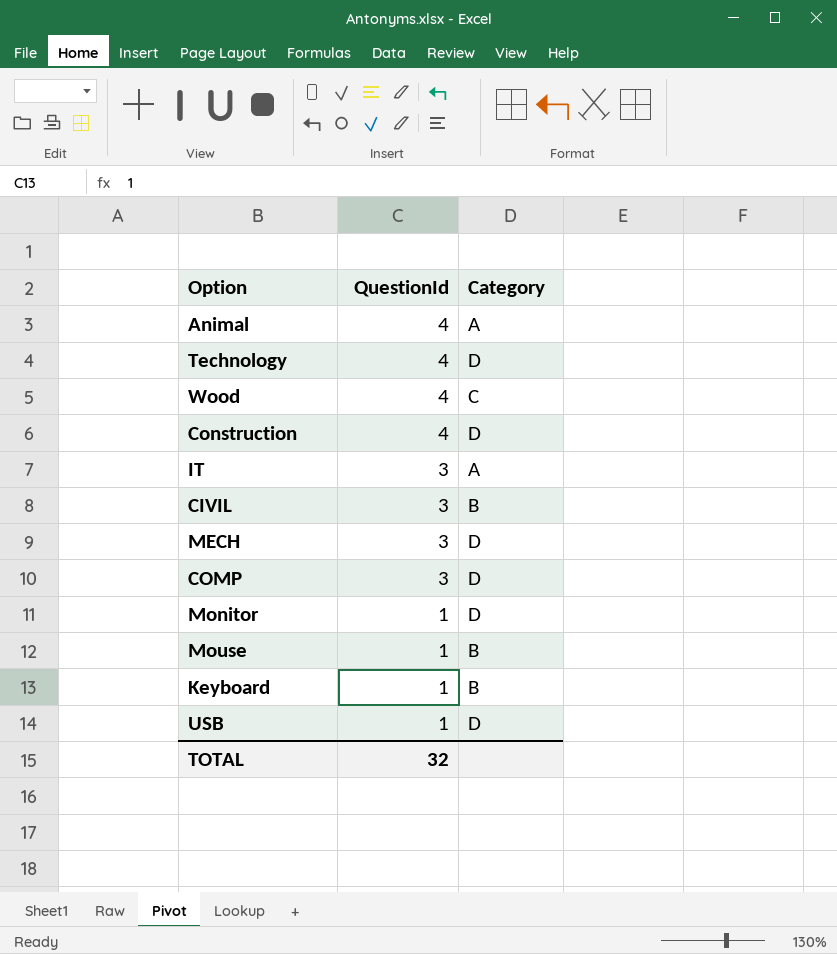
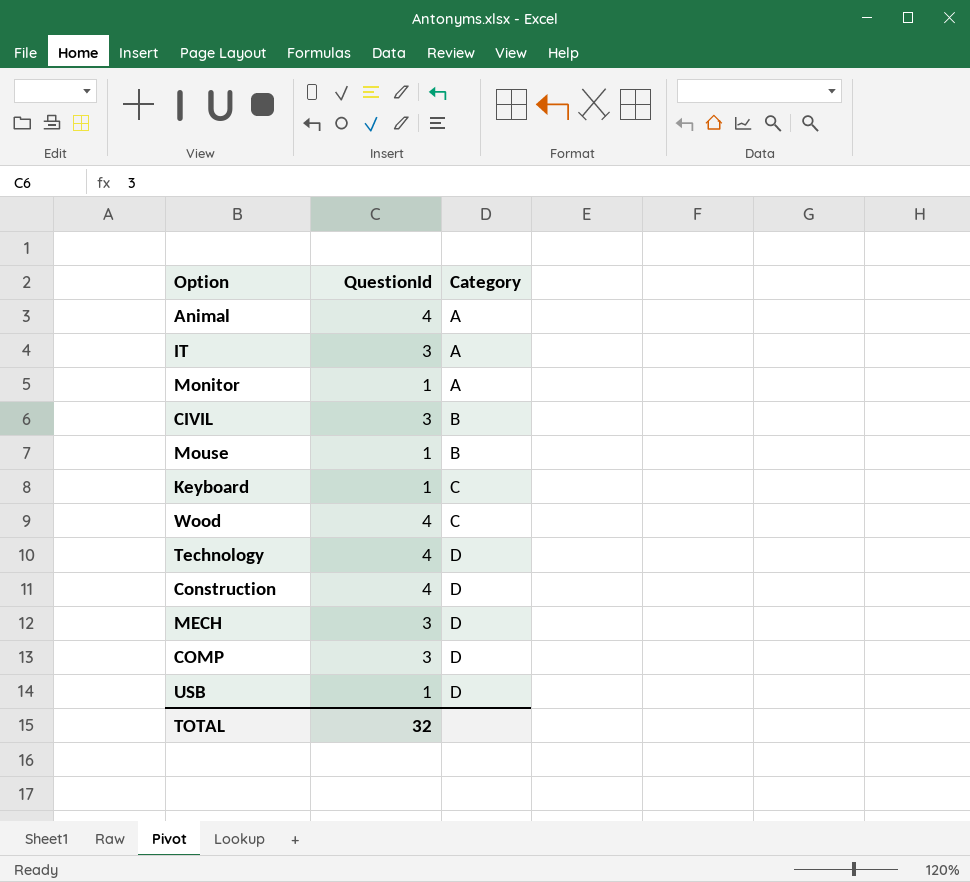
row order: QuestionId descending -> Category ascending
Monitor | Category: D -> A
Keyboard | Category: B -> C

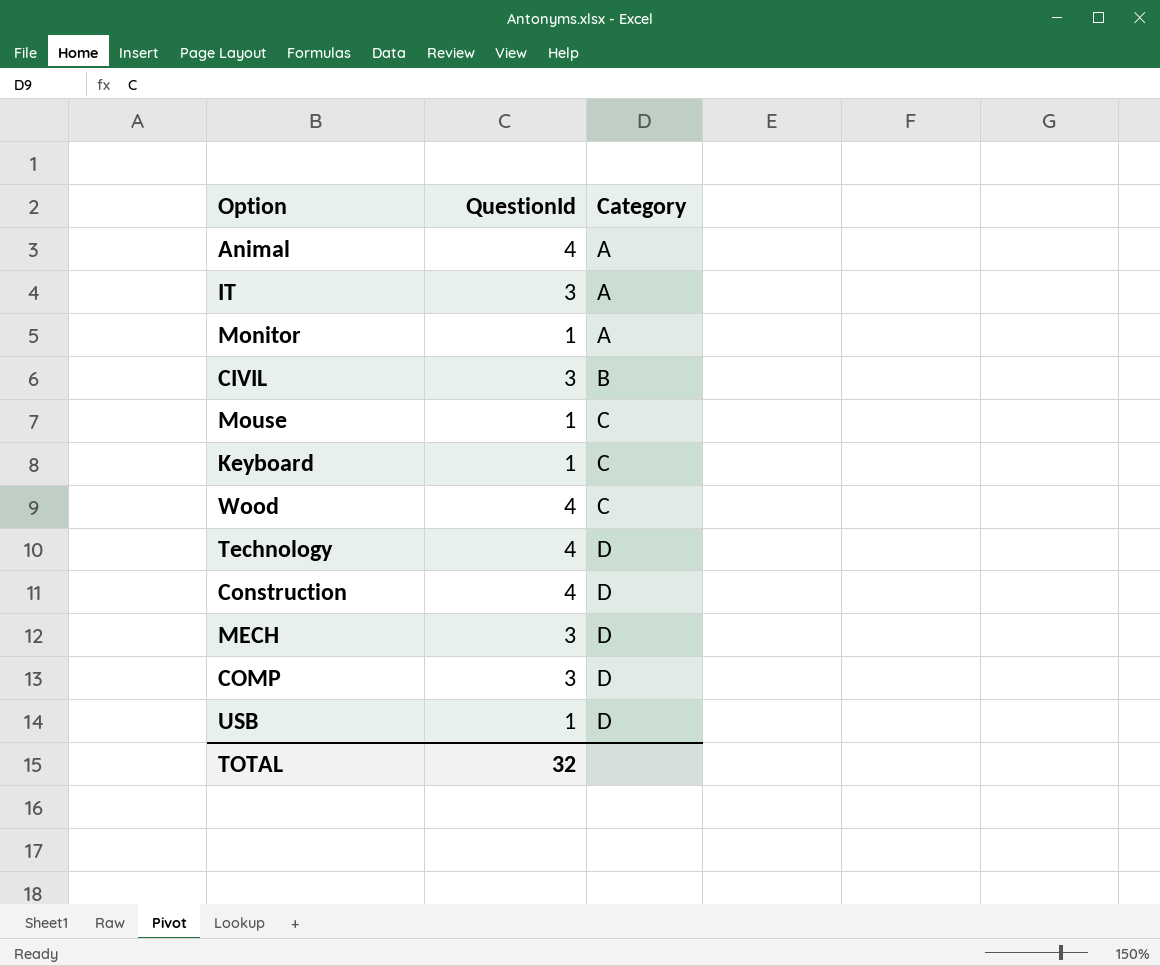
Mouse | Category: B -> C

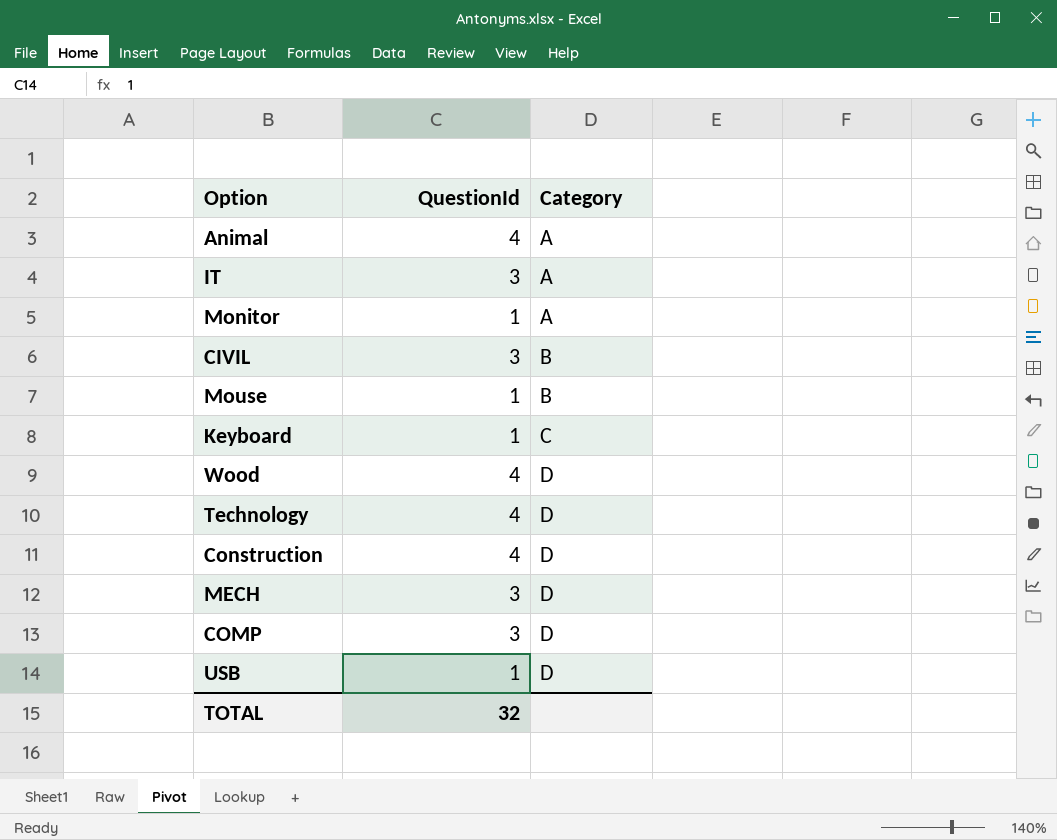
Mouse | Category: C -> B
Wood | Category: C -> D

